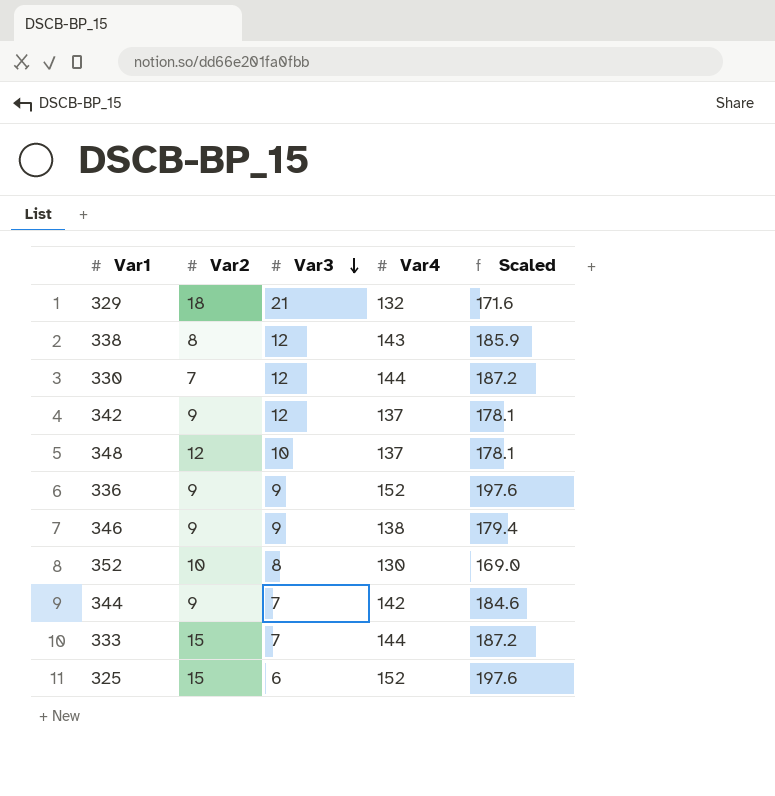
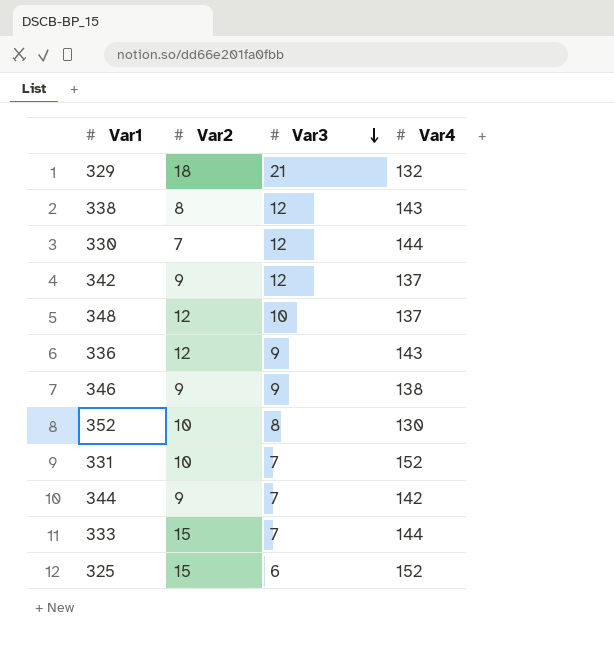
column Scaled | formula: [Var4] * 1.3 -> none
336 | Var2: 9 -> 12
336 | Var4: 152 -> 143
row 331: none -> 10 | 7 | 152

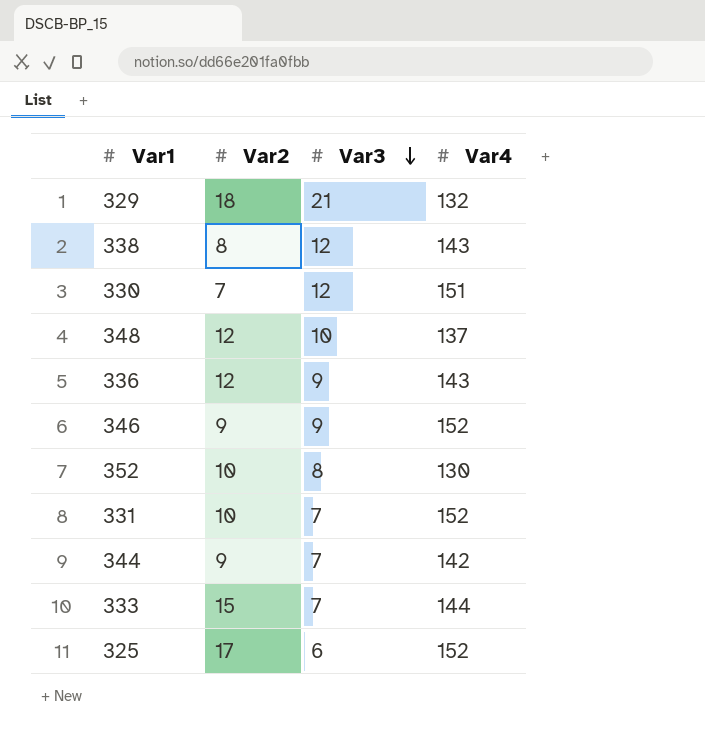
row 342: 9 | 12 | 137 -> none
330 | Var4: 144 -> 151
346 | Var4: 138 -> 152
325 | Var2: 15 -> 17

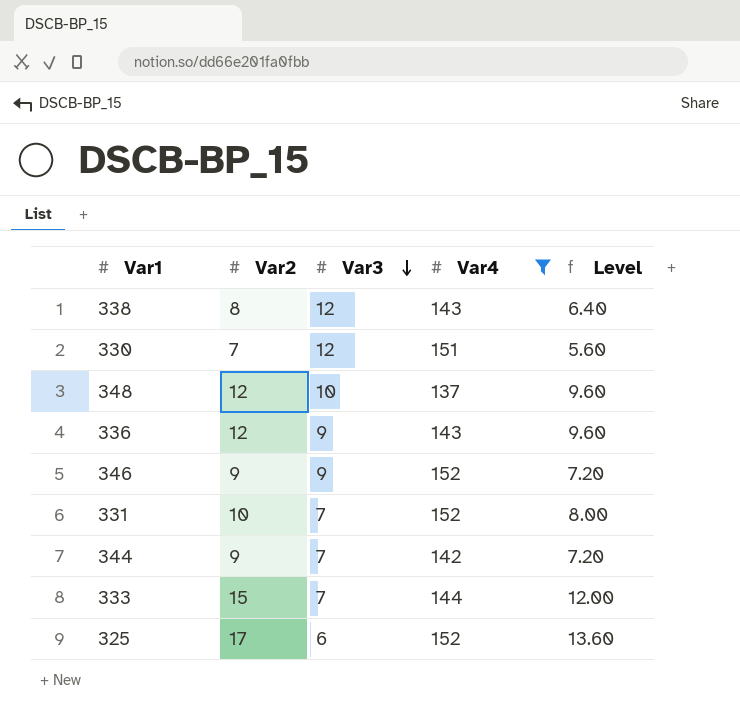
filter: none -> Var4 >= 137
column Level | formula: none -> [Var2] * 0.8

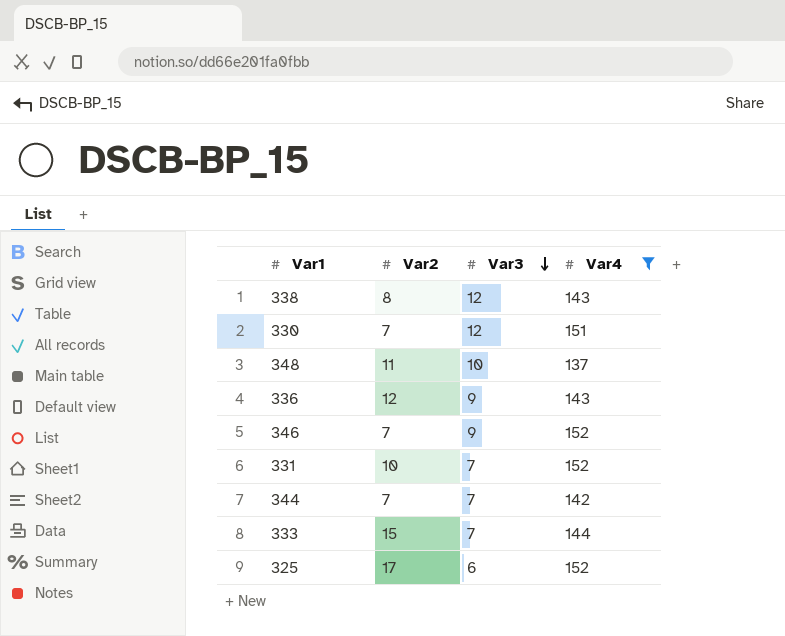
column Level | formula: [Var2] * 0.8 -> none
348 | Var2: 12 -> 11
346 | Var2: 9 -> 7
344 | Var2: 9 -> 7

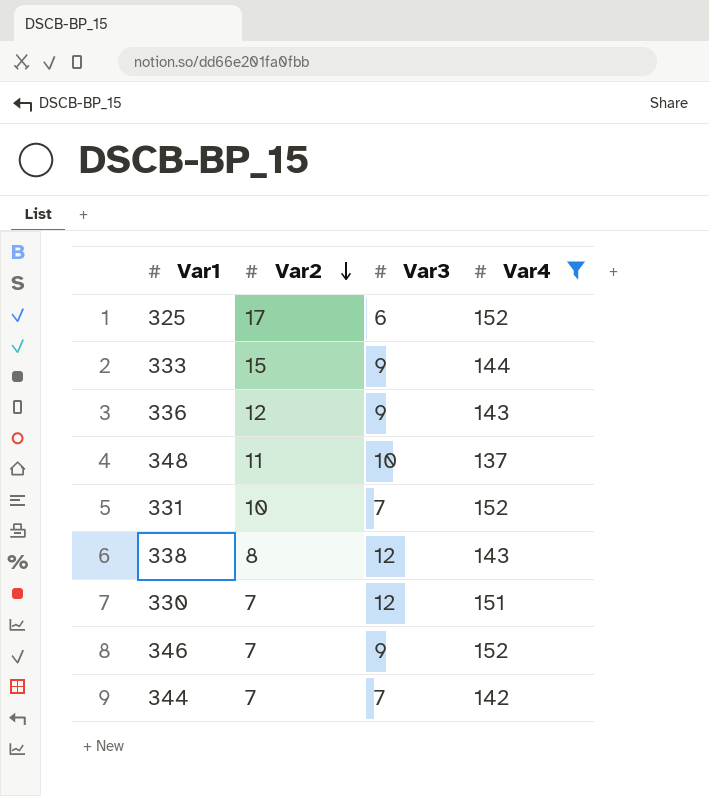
row order: Var3 descending -> Var2 descending
333 | Var3: 7 -> 9

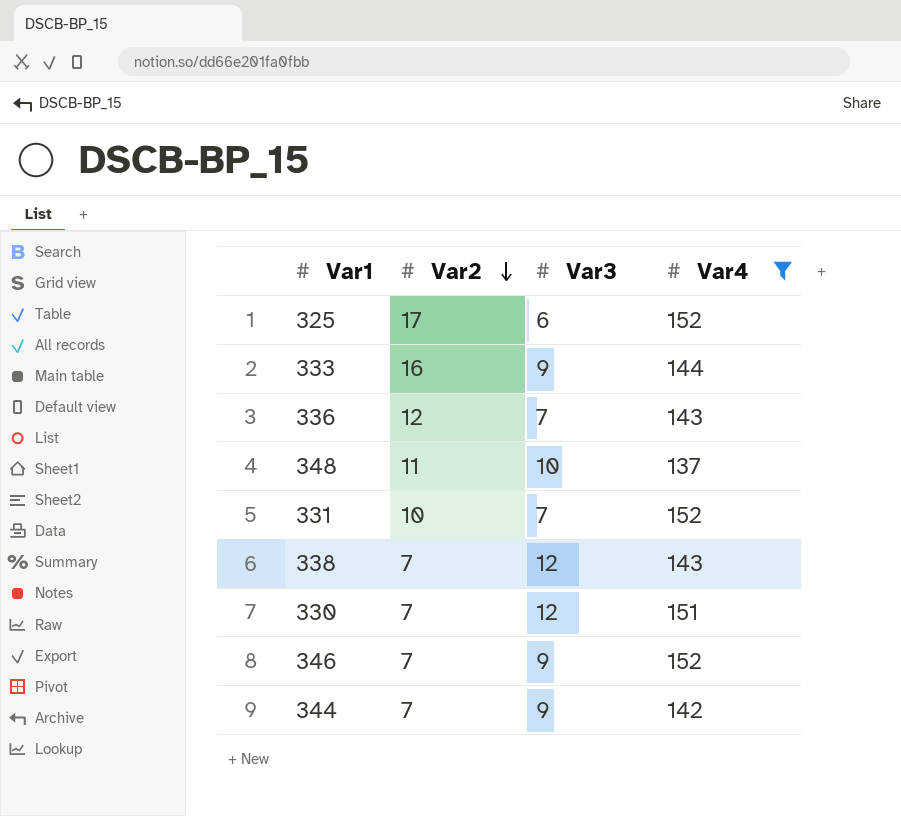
333 | Var2: 15 -> 16
336 | Var3: 9 -> 7
338 | Var2: 8 -> 7
344 | Var3: 7 -> 9

